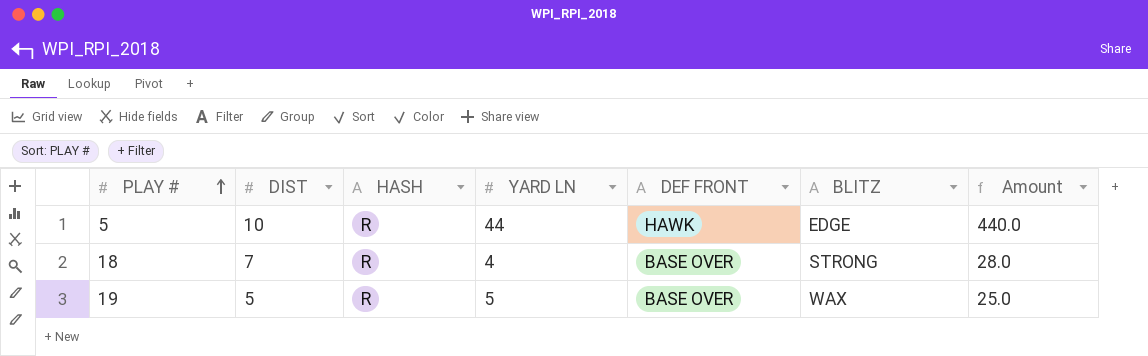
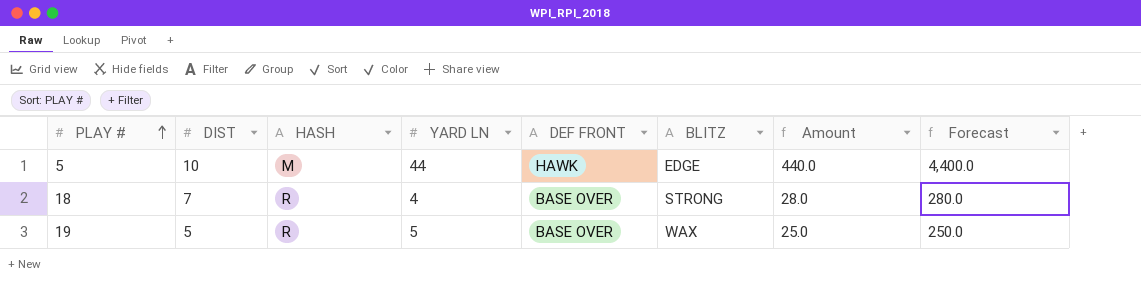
column Forecast | formula: none -> [Amount] * 10
5 | HASH: R -> M

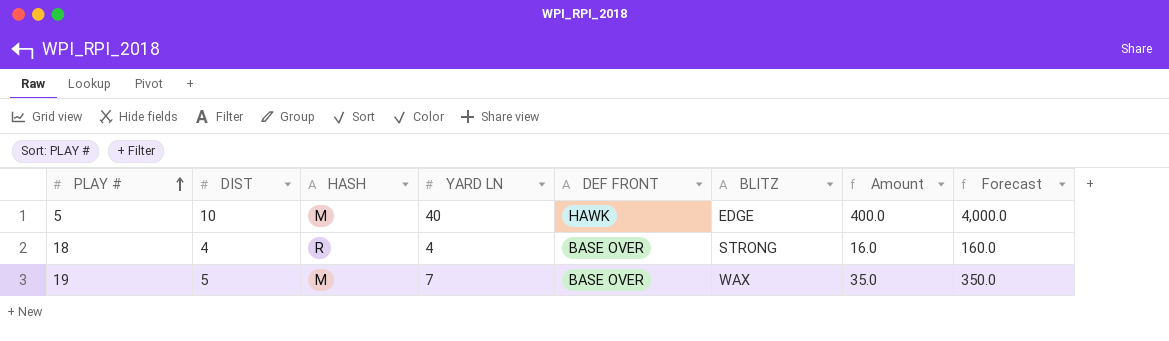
5 | YARD LN: 44 -> 40
5 | Amount: 440.0 -> 400.0
5 | Forecast: 4,400.0 -> 4,000.0
18 | DIST: 7 -> 4
18 | Amount: 28.0 -> 16.0
18 | Forecast: 280.0 -> 160.0
19 | HASH: R -> M
19 | YARD LN: 5 -> 7
19 | Amount: 25.0 -> 35.0
19 | Forecast: 250.0 -> 350.0

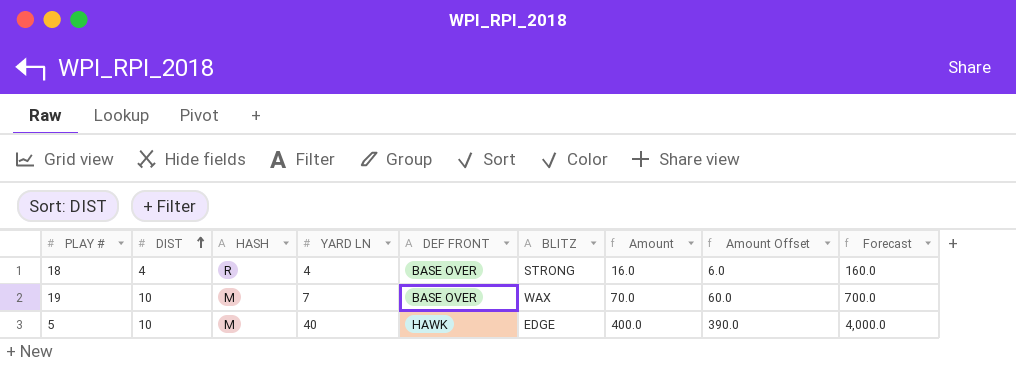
row order: PLAY # ascending -> DIST ascending
column Amount Offset | formula: none -> [Amount] - 10
19 | DIST: 5 -> 10
19 | Amount: 35.0 -> 70.0
19 | Forecast: 350.0 -> 700.0

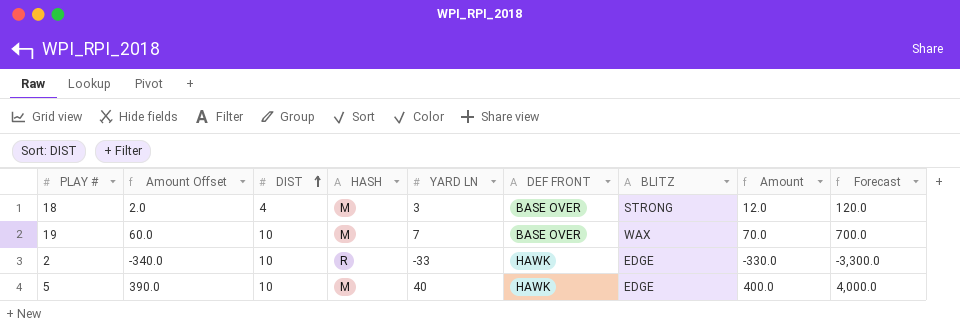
column Amount Offset | position: 8 -> 2
18 | Amount Offset: 6.0 -> 2.0
18 | HASH: R -> M
18 | YARD LN: 4 -> 3
18 | Amount: 16.0 -> 12.0
18 | Forecast: 160.0 -> 120.0
row 2: none -> -340.0 | 10 | R | -33 | HAWK | EDGE | -330.0 | -3,300.0

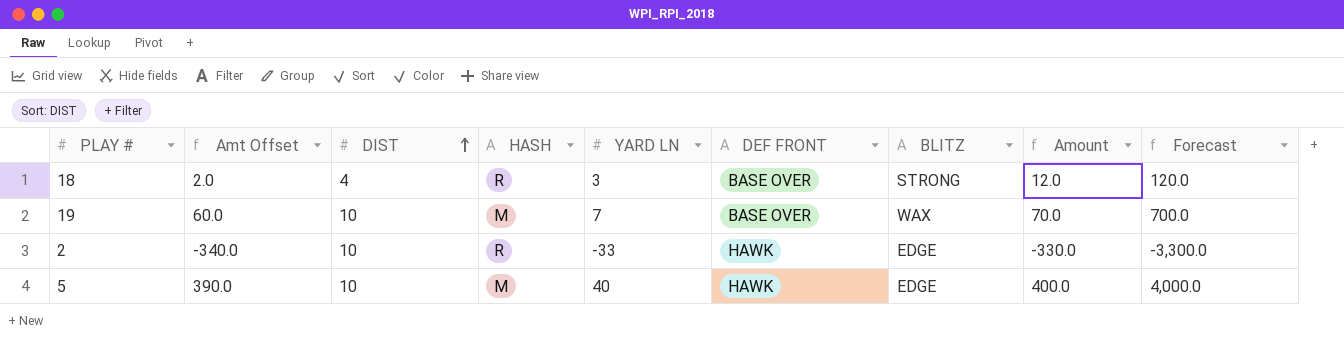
column name: Amount Offset -> Amt Offset
18 | HASH: M -> R

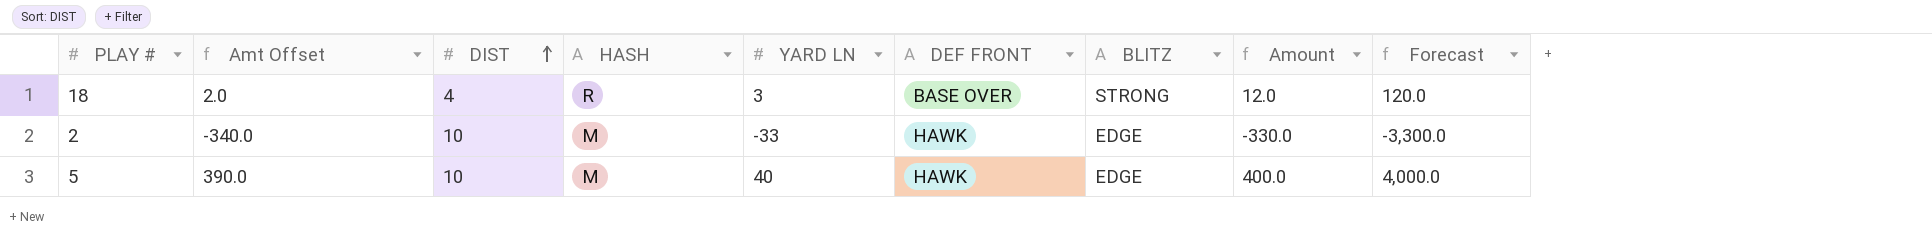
row 19: 60.0 | 10 | M | 7 | BASE OVER | WAX | 70.0 | 700.0 -> none
2 | HASH: R -> M

